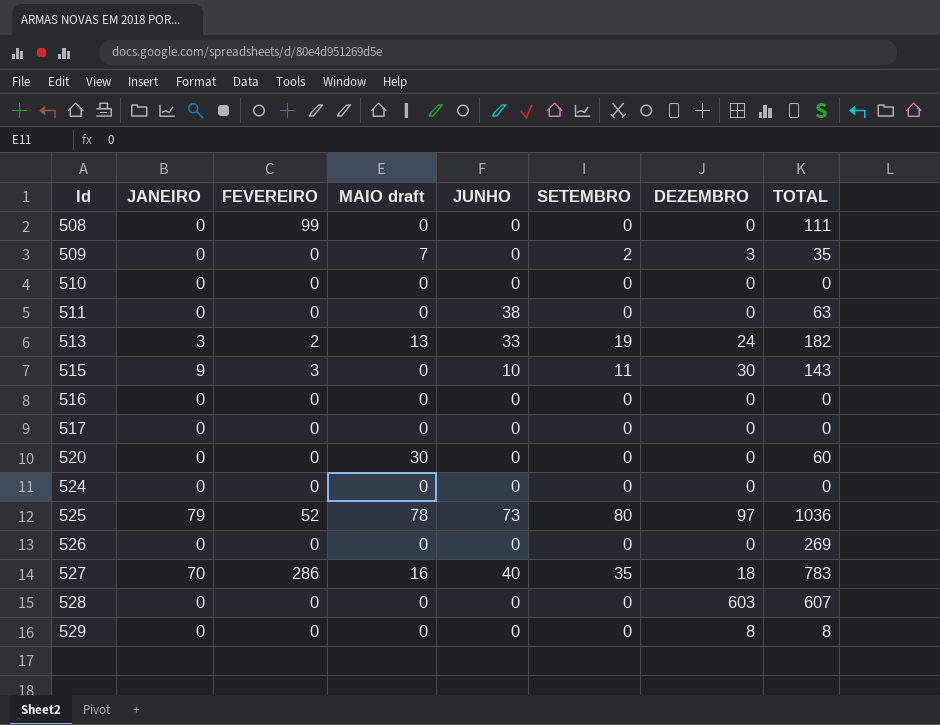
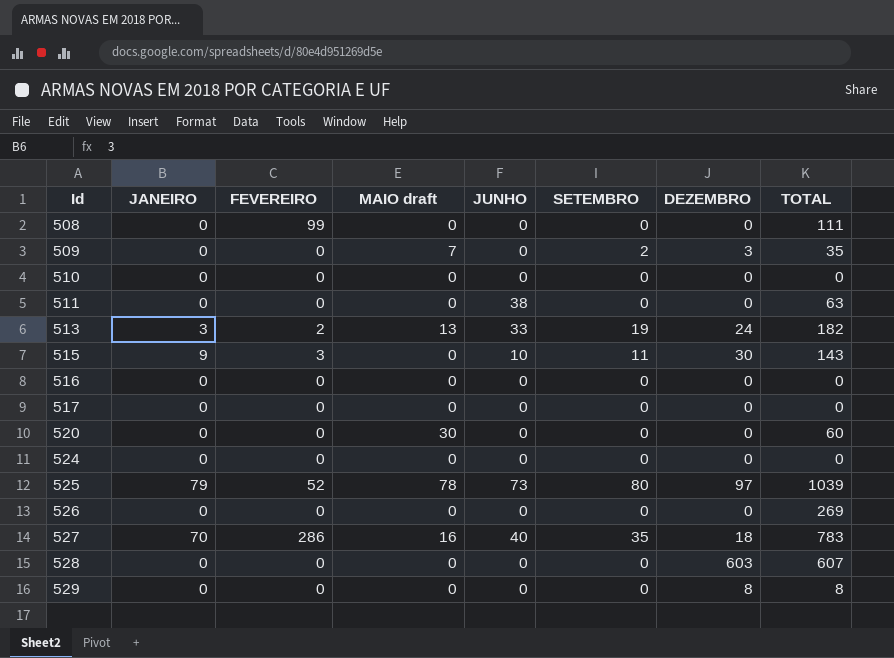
525 | TOTAL: 1036 -> 1039

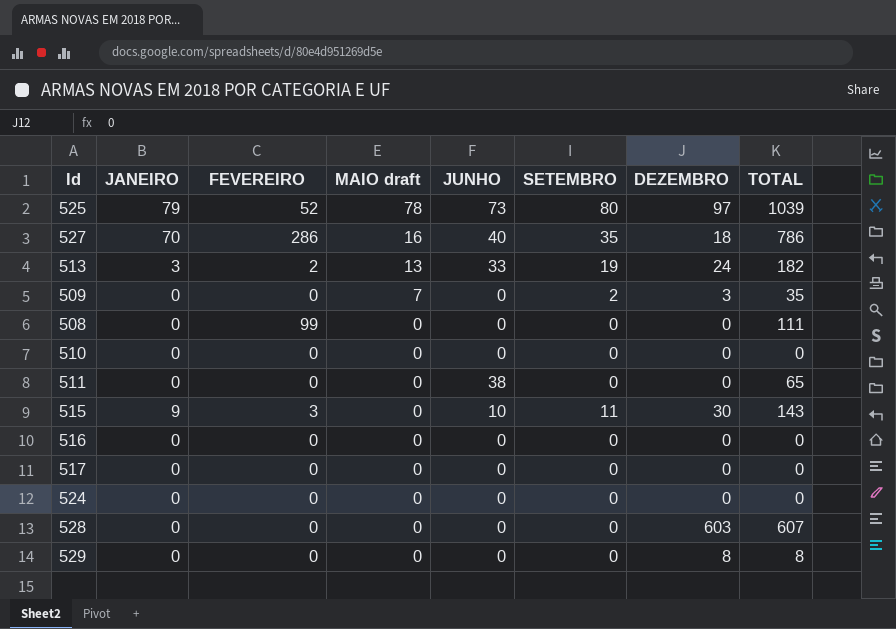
row order: Id ascending -> MAIO draft descending
row 520: 0 | 0 | 30 | 0 | 0 | 0 | 60 -> none
row 526: 0 | 0 | 0 | 0 | 0 | 0 | 269 -> none
527 | TOTAL: 783 -> 786
511 | TOTAL: 63 -> 65

